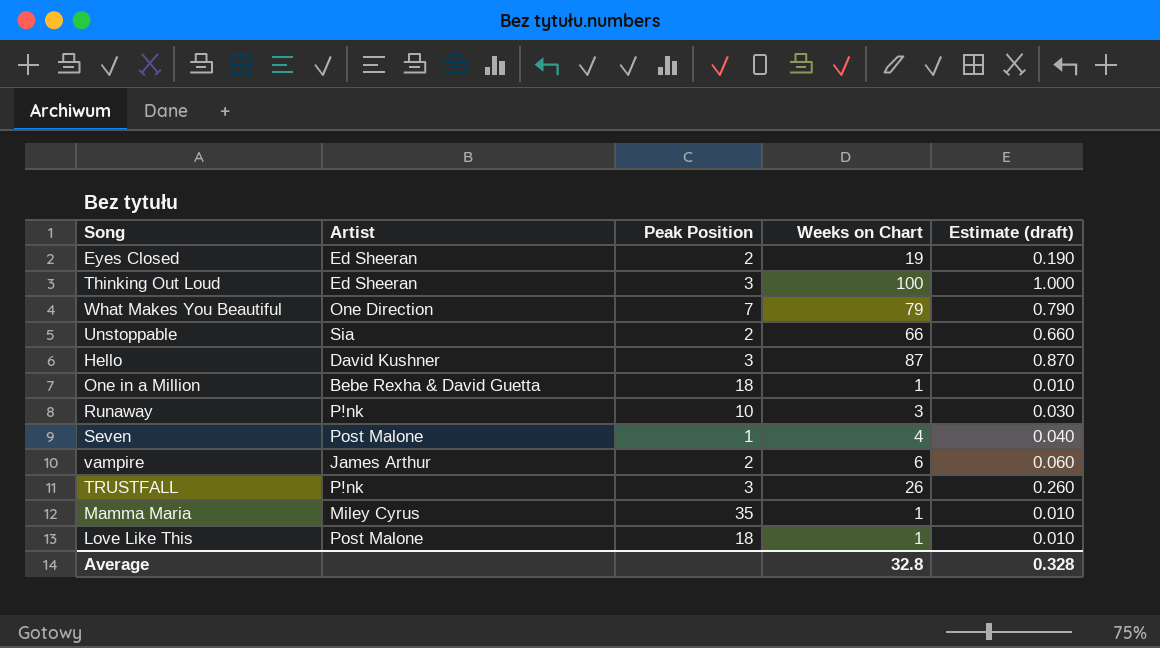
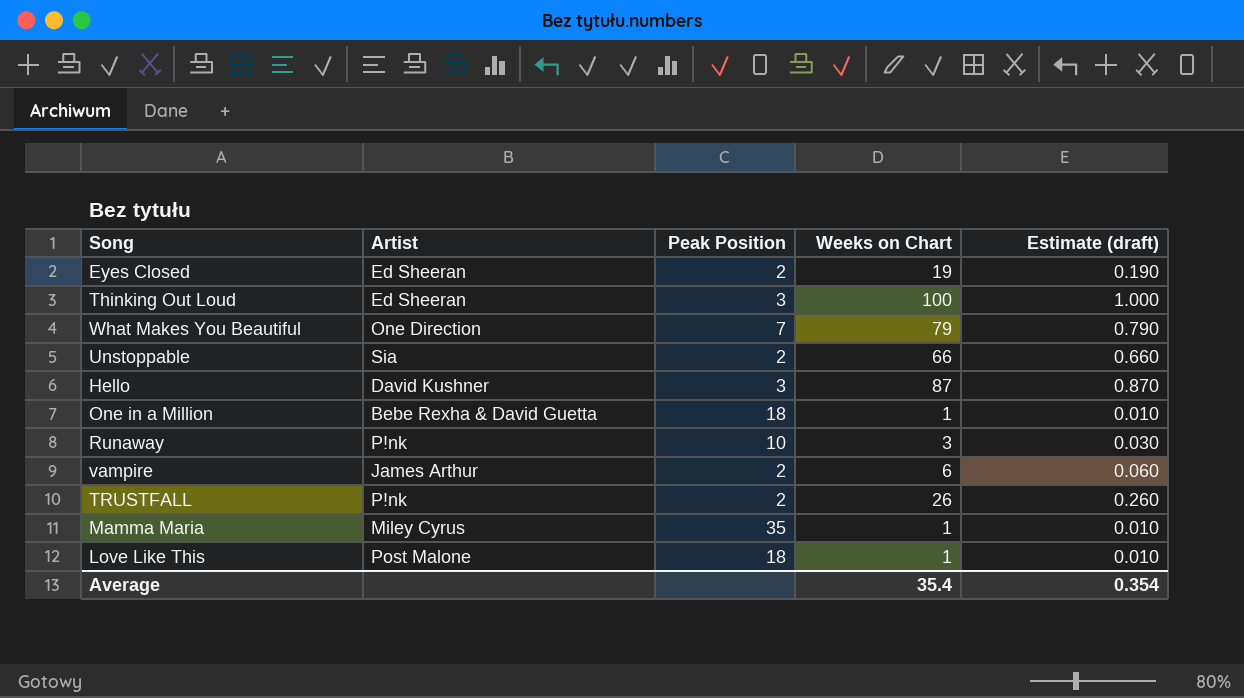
row Seven: Post Malone | 1 | 4 | 0.040 -> none
TRUSTFALL | Peak Position: 3 -> 2
Average | Weeks on Chart: 32.8 -> 35.4
Average | Estimate (draft): 0.328 -> 0.354

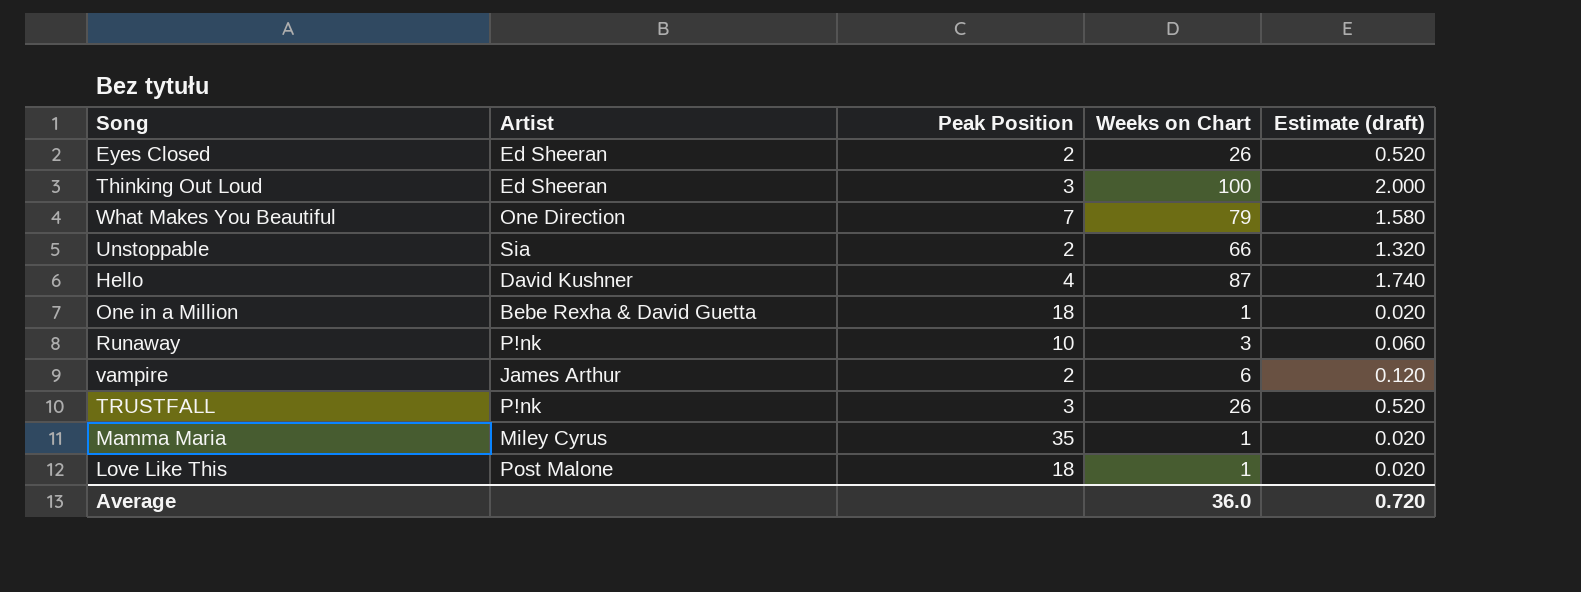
column Estimate (draft) | formula: [Weeks on Chart] * 0.01 -> [Weeks on Chart] * 0.02
Eyes Closed | Weeks on Chart: 19 -> 26
Hello | Peak Position: 3 -> 4
TRUSTFALL | Peak Position: 2 -> 3
Average | Weeks on Chart: 35.4 -> 36.0
Average | Estimate (draft): 0.354 -> 0.720

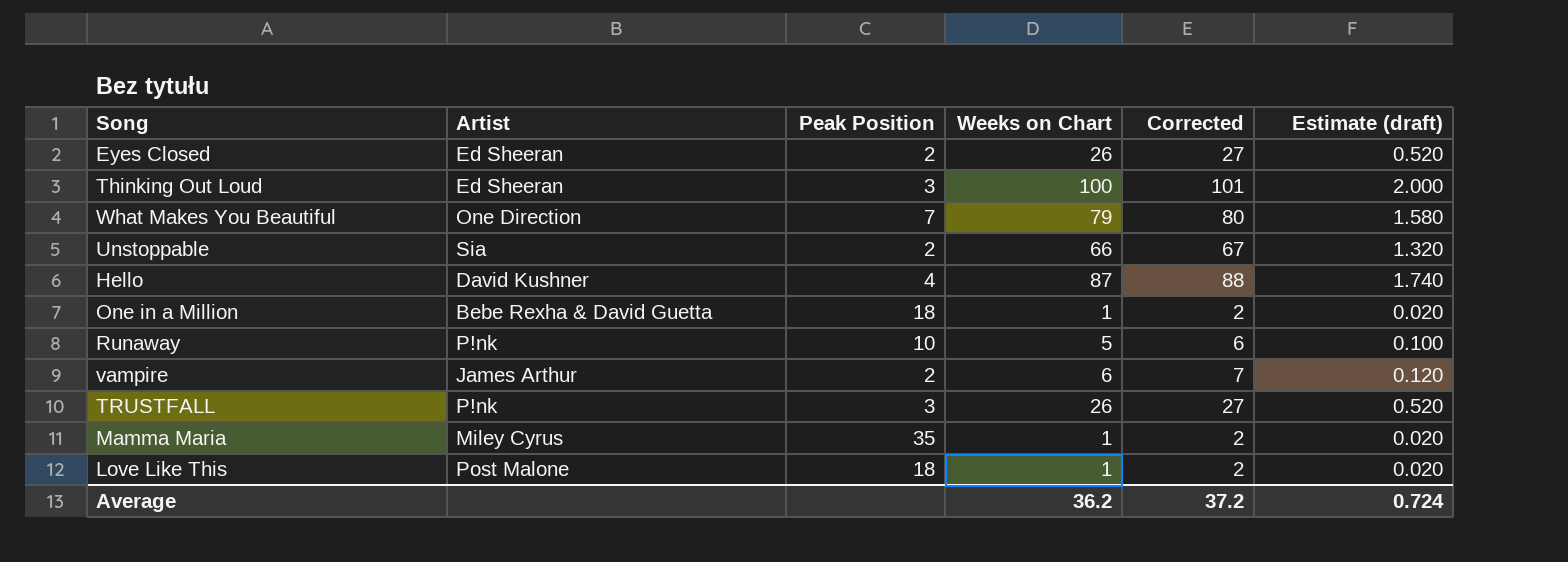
column Corrected | formula: none -> [Weeks on Chart] + 1
Runaway | Weeks on Chart: 3 -> 5
Runaway | Estimate (draft): 0.060 -> 0.100
Average | Weeks on Chart: 36.0 -> 36.2
Average | Estimate (draft): 0.720 -> 0.724

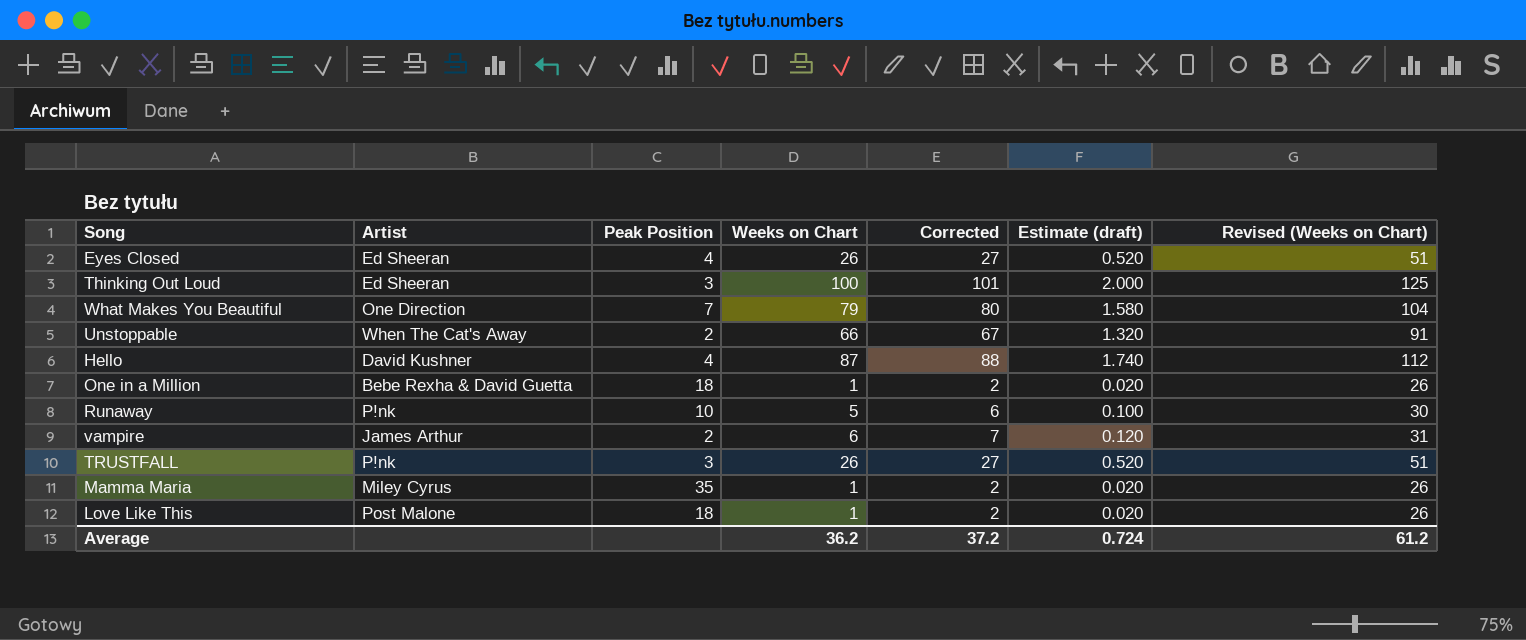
column Revised (Weeks on Chart) | formula: none -> [Weeks on Chart] + 25
Eyes Closed | Peak Position: 2 -> 4
Unstoppable | Artist: Sia -> When The Cat's Away

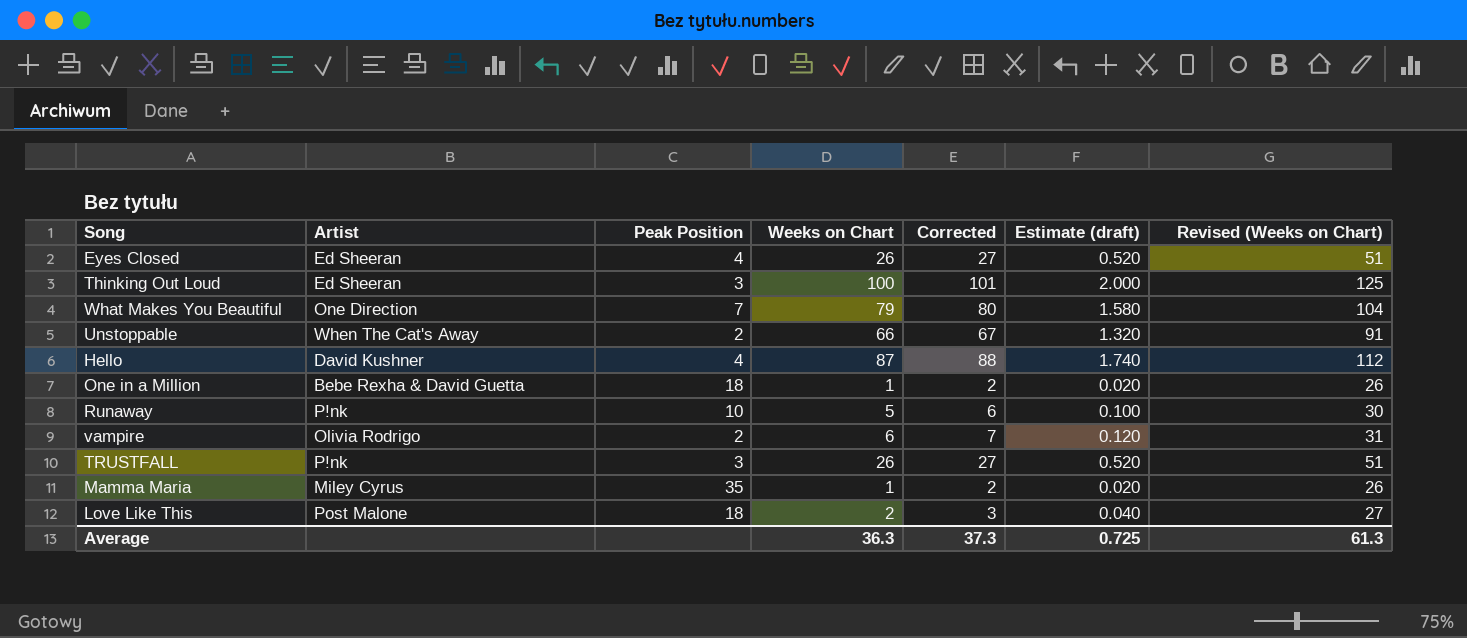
vampire | Artist: James Arthur -> Olivia Rodrigo
Love Like This | Weeks on Chart: 1 -> 2
Love Like This | Corrected: 2 -> 3
Love Like This | Estimate (draft): 0.020 -> 0.040
Love Like This | Revised (Weeks on Chart): 26 -> 27
Average | Weeks on Chart: 36.2 -> 36.3
Average | Corrected: 37.2 -> 37.3
Average | Estimate (draft): 0.724 -> 0.725
Average | Revised (Weeks on Chart): 61.2 -> 61.3

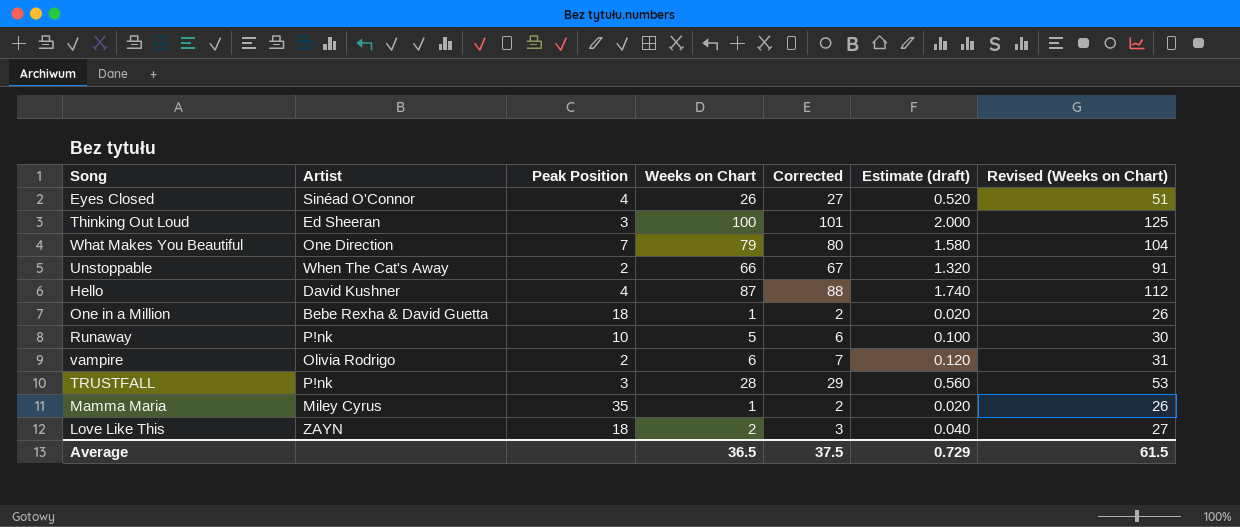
Eyes Closed | Artist: Ed Sheeran -> Sinéad O'Connor
TRUSTFALL | Weeks on Chart: 26 -> 28
TRUSTFALL | Corrected: 27 -> 29
TRUSTFALL | Estimate (draft): 0.520 -> 0.560
TRUSTFALL | Revised (Weeks on Chart): 51 -> 53
Love Like This | Artist: Post Malone -> ZAYN
Average | Weeks on Chart: 36.3 -> 36.5
Average | Corrected: 37.3 -> 37.5
Average | Estimate (draft): 0.725 -> 0.729
Average | Revised (Weeks on Chart): 61.3 -> 61.5

